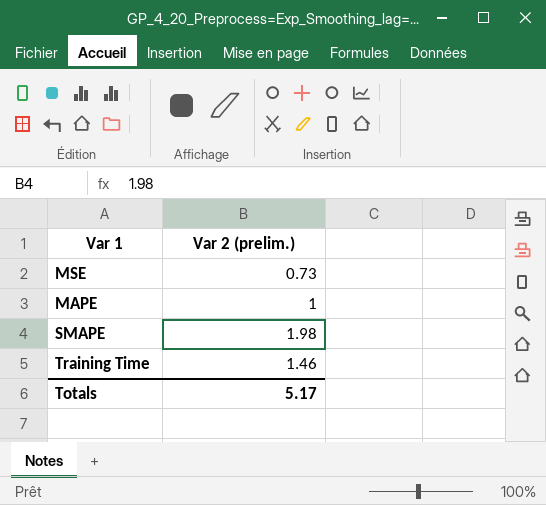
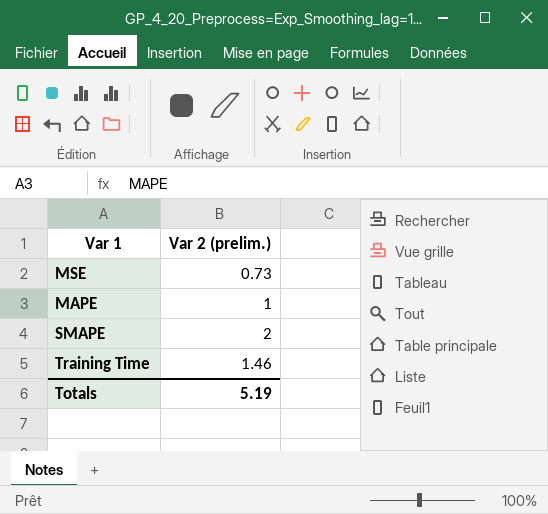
SMAPE | Var 2 (prelim.): 1.98 -> 2
Totals | Var 2 (prelim.): 5.17 -> 5.19

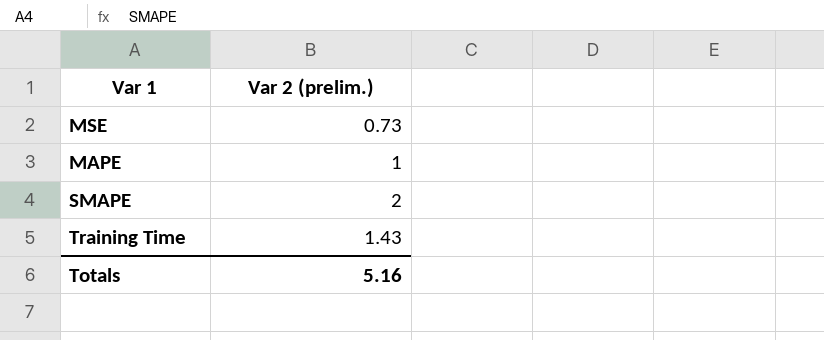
Training Time | Var 2 (prelim.): 1.46 -> 1.43
Totals | Var 2 (prelim.): 5.19 -> 5.16

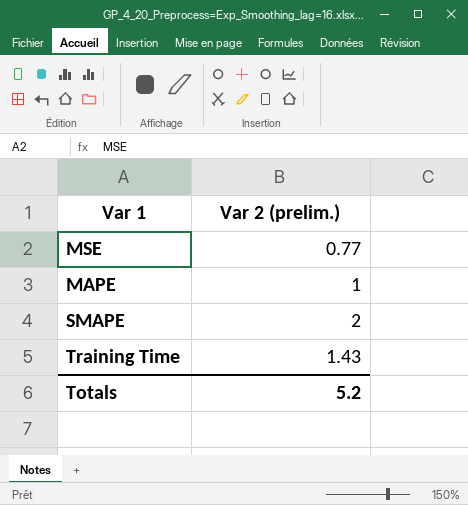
MSE | Var 2 (prelim.): 0.73 -> 0.77
Totals | Var 2 (prelim.): 5.16 -> 5.2

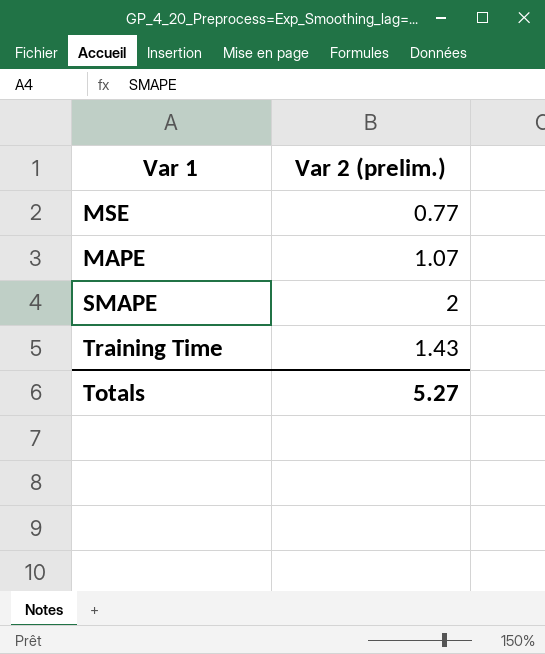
MAPE | Var 2 (prelim.): 1 -> 1.07
Totals | Var 2 (prelim.): 5.2 -> 5.27

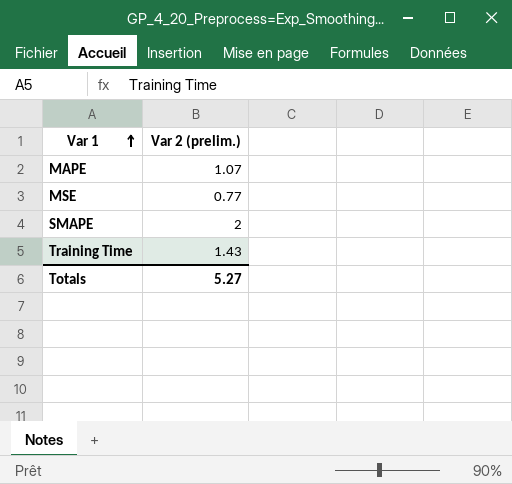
row order: none -> Var 1 ascending

